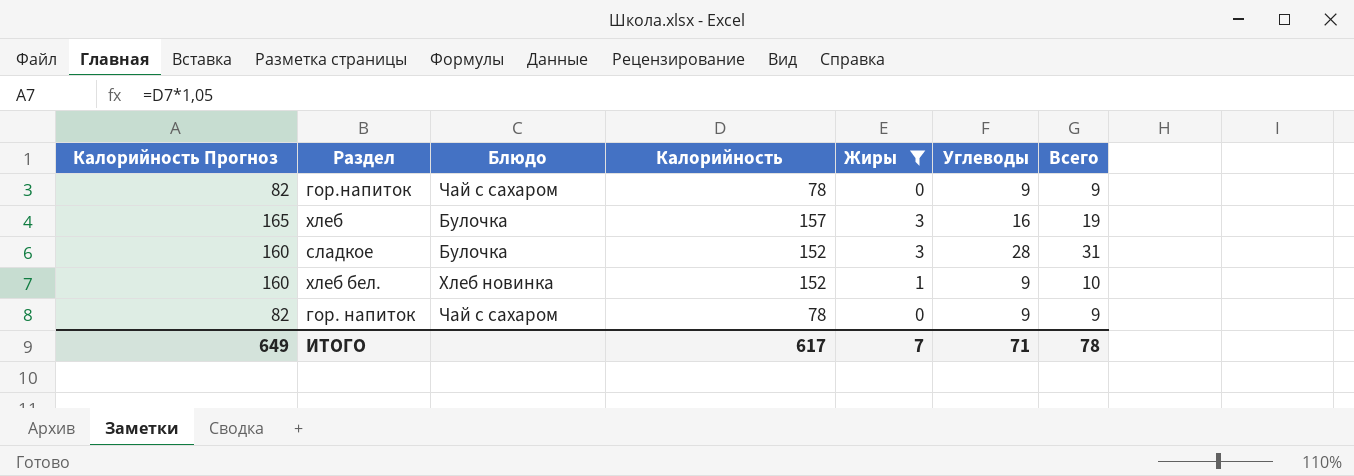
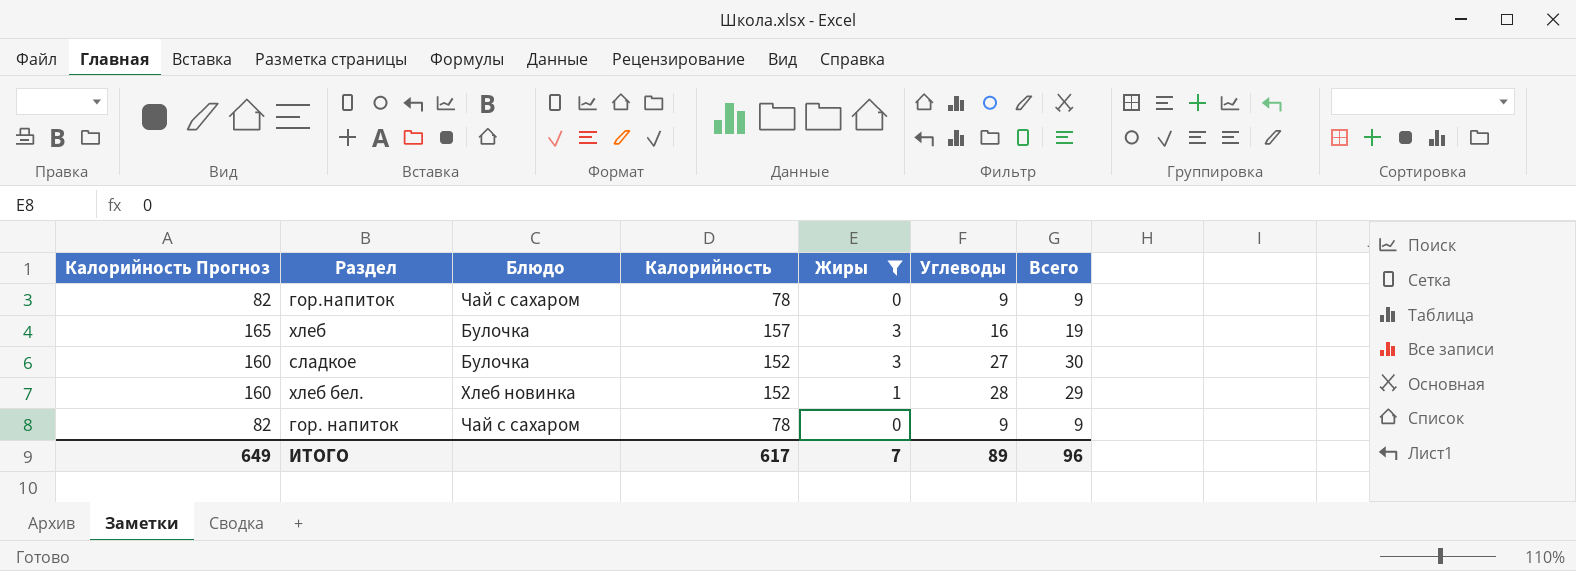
сладкое | Углеводы: 28 -> 27
сладкое | Всего: 31 -> 30
хлеб бел. | Углеводы: 9 -> 28
хлеб бел. | Всего: 10 -> 29
ИТОГО | Углеводы: 71 -> 89
ИТОГО | Всего: 78 -> 96

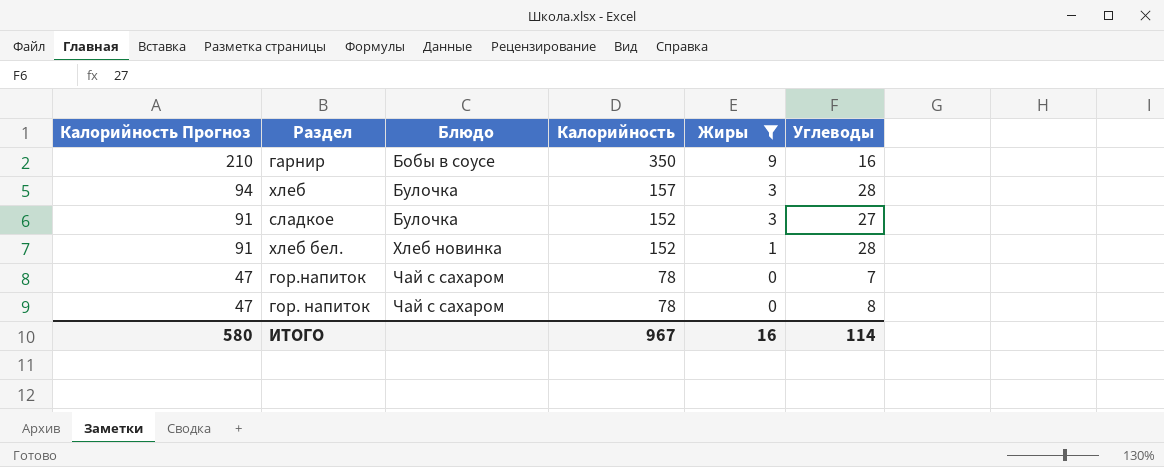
row order: none -> Калорийность Прогноз descending
column Всего | formula: [Жиры] + [Углеводы] -> none
column Калорийность Прогноз | formula: [Калорийность] * 1,05 -> [Калорийность] * 0,6
row гарнир: none -> 210 | Бобы в соусе | 350 | 9 | 16
хлеб | Углеводы: 16 -> 28
гор.напиток | Углеводы: 9 -> 7
гор. напиток | Углеводы: 9 -> 8
ИТОГО | Калорийность Прогноз: 649 -> 580
ИТОГО | Калорийность: 617 -> 967
ИТОГО | Жиры: 7 -> 16
ИТОГО | Углеводы: 89 -> 114

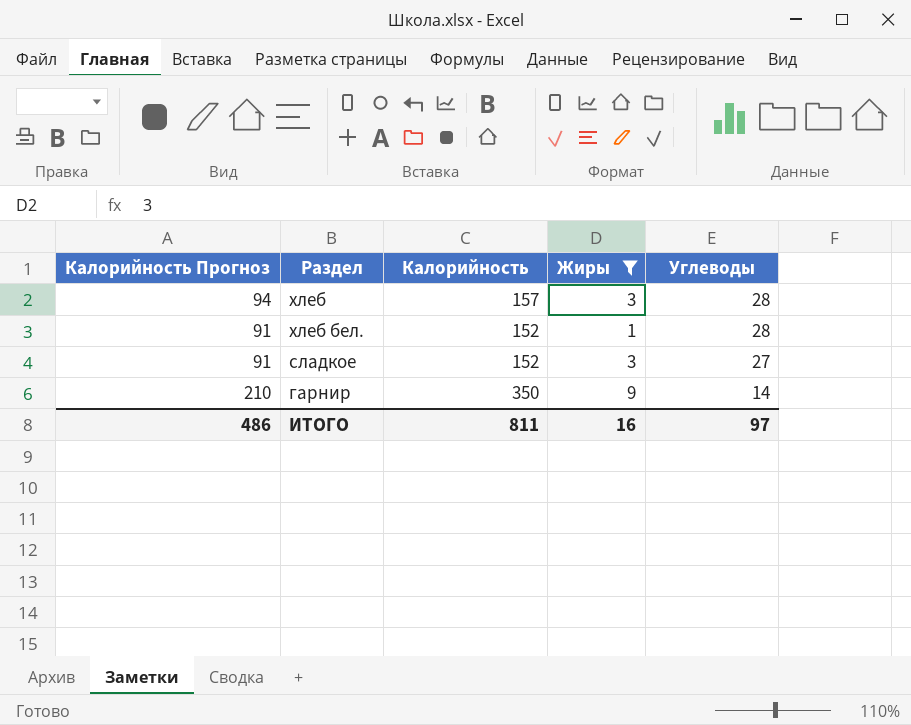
row order: Калорийность Прогноз descending -> Углеводы descending
column Блюдо | position: 3 -> none
row гор.напиток: 47 | Чай с сахаром | 78 | 0 | 7 -> none
row гор. напиток: 47 | Чай с сахаром | 78 | 0 | 8 -> none
гарнир | Углеводы: 16 -> 14
ИТОГО | Калорийность Прогноз: 580 -> 486
ИТОГО | Калорийность: 967 -> 811
ИТОГО | Углеводы: 114 -> 97

